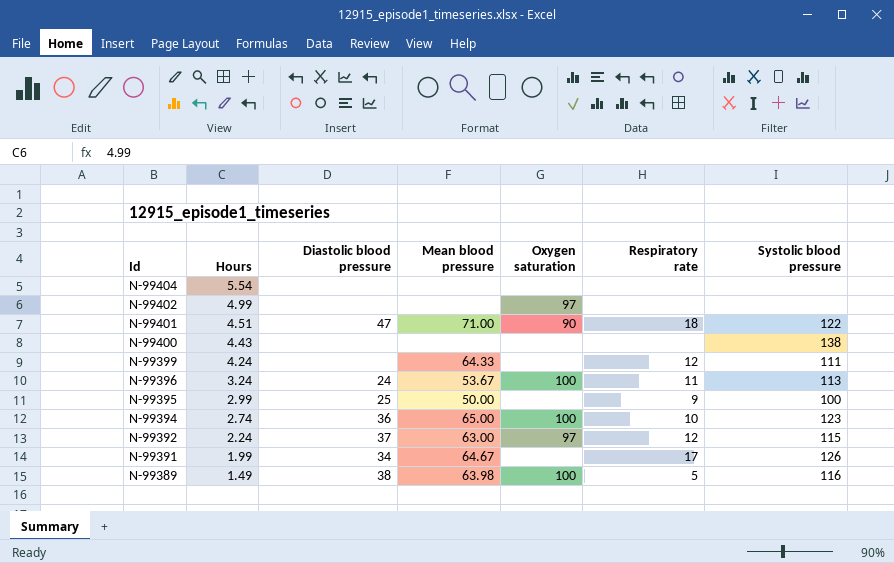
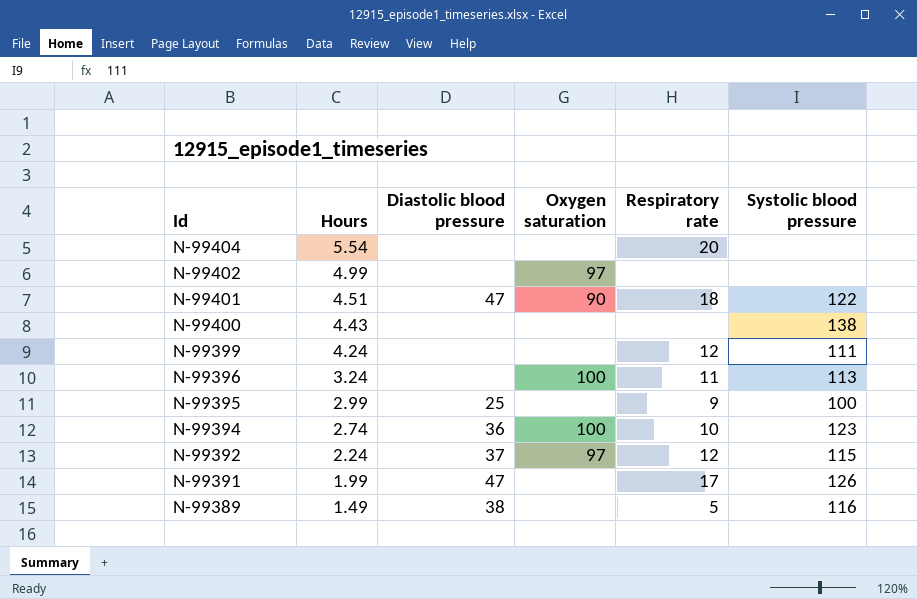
column Mean blood pressure | position: 4 -> none
N-99404 | Respiratory rate: none -> 20
N-99396 | Diastolic blood pressure: 24 -> none
N-99391 | Diastolic blood pressure: 34 -> 47
N-99389 | Oxygen saturation: 100 -> none

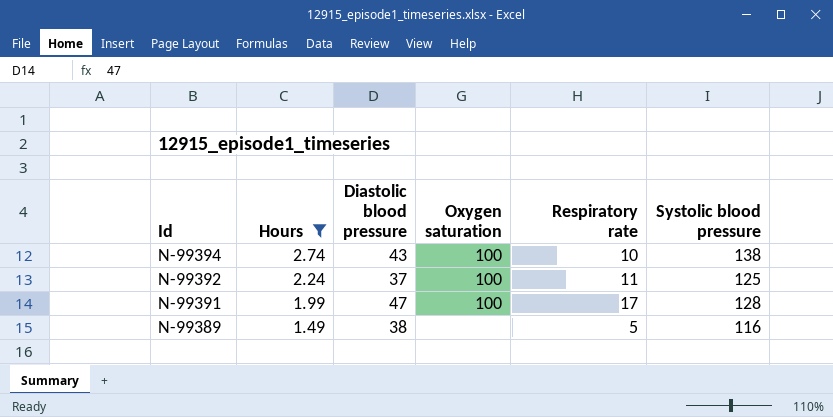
filter: none -> Hours <= 2.74
N-99394 | Diastolic blood pressure: 36 -> 43
N-99394 | Systolic blood pressure: 123 -> 138
N-99392 | Oxygen saturation: 97 -> 100
N-99392 | Respiratory rate: 12 -> 11
N-99392 | Systolic blood pressure: 115 -> 125
N-99391 | Oxygen saturation: none -> 100
N-99391 | Systolic blood pressure: 126 -> 128

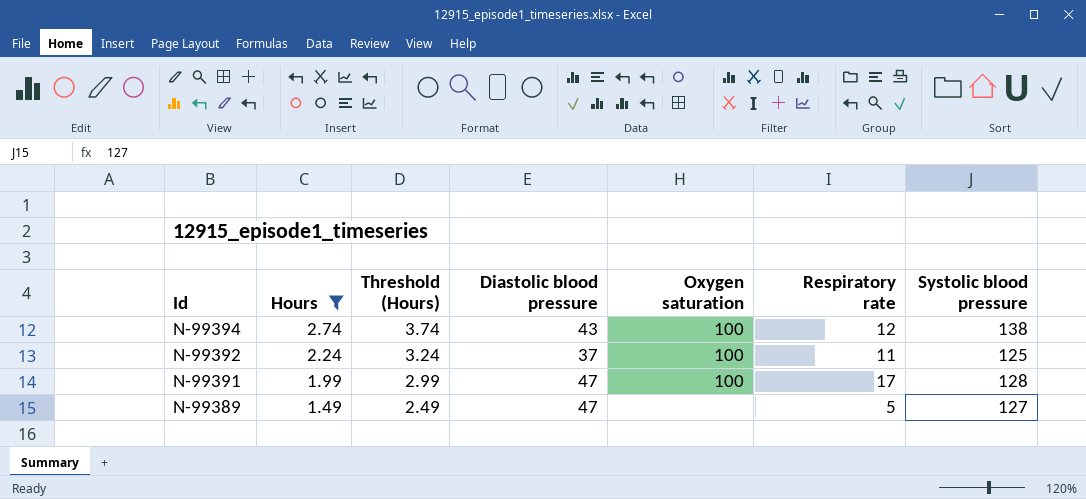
column Threshold (Hours) | formula: none -> [Hours] + 1
N-99394 | Respiratory rate: 10 -> 12
N-99389 | Diastolic blood pressure: 38 -> 47
N-99389 | Systolic blood pressure: 116 -> 127

